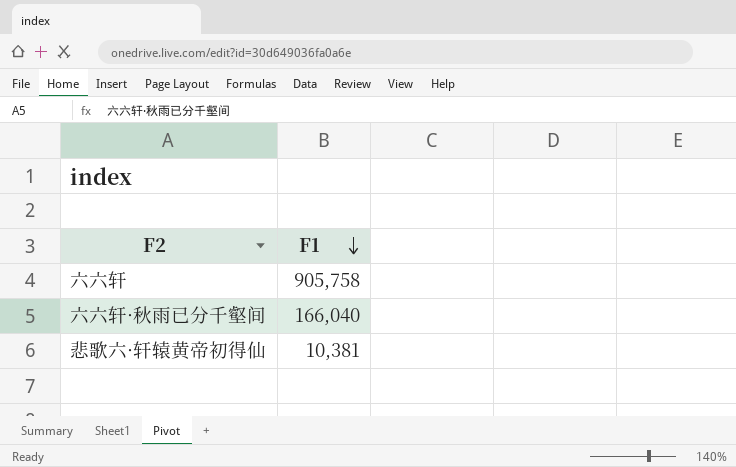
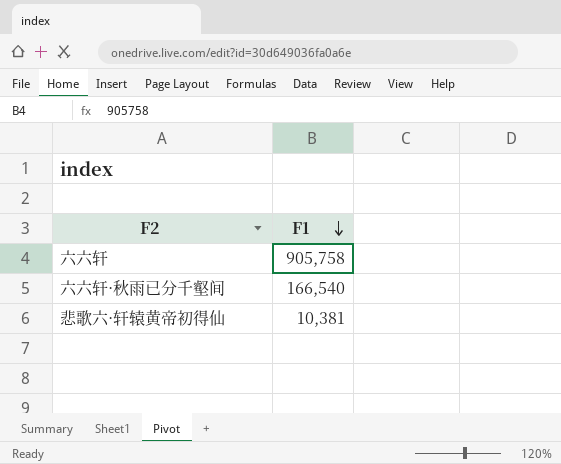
六六轩·秋雨已分千壑间 | F1: 166,040 -> 166,540

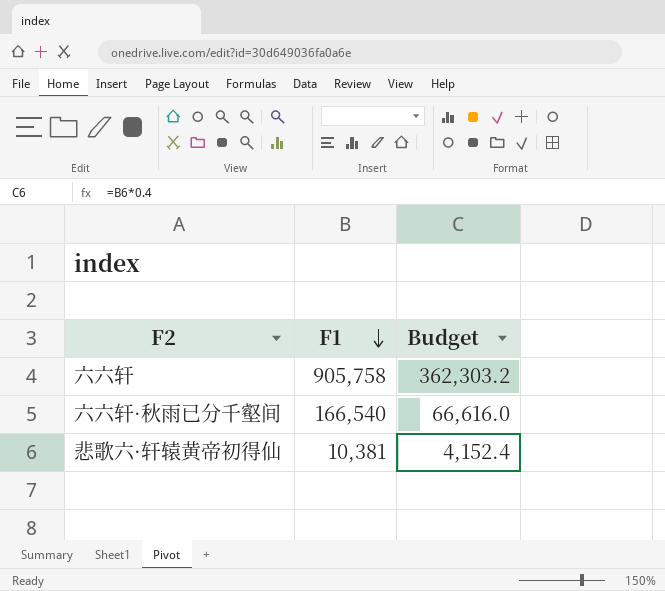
column Budget | formula: none -> [F1] * 0.4

